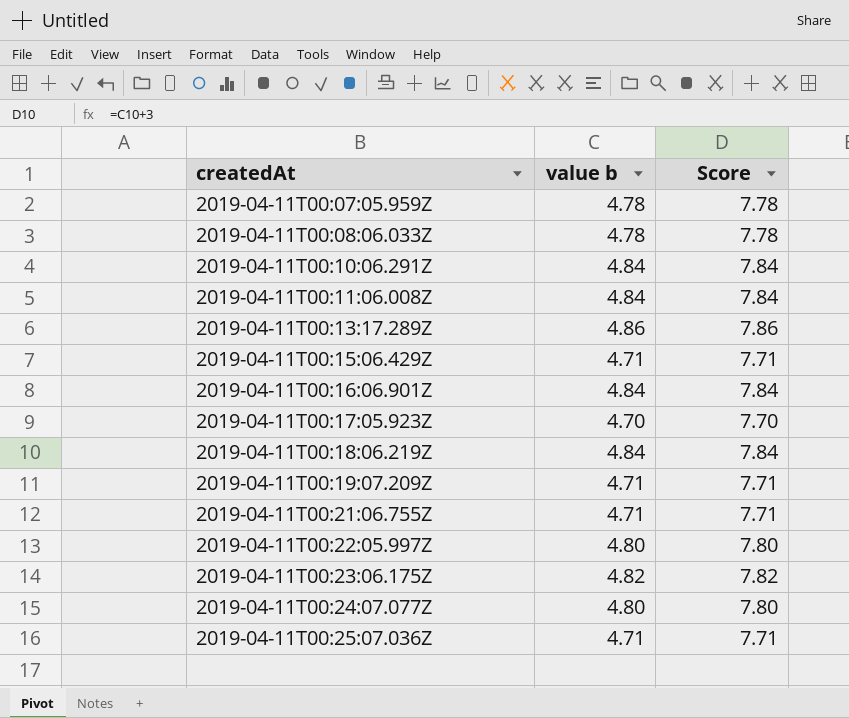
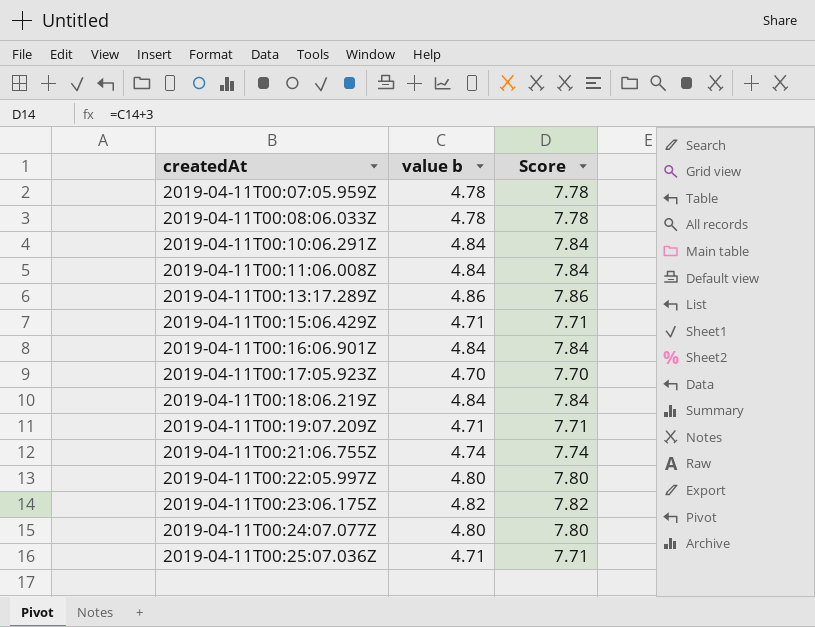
2019-04-11T00:21:06.755Z | value b: 4.71 -> 4.74
2019-04-11T00:21:06.755Z | Score: 7.71 -> 7.74

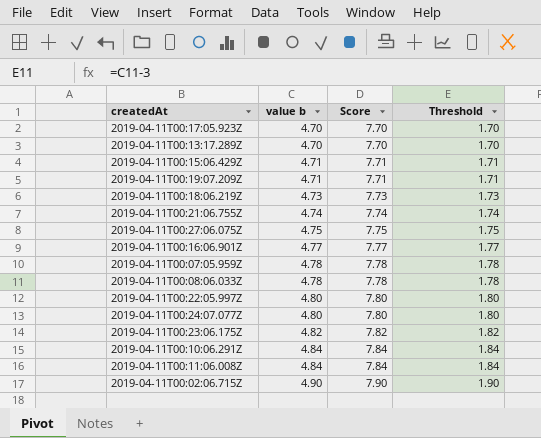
row order: createdAt ascending -> value b ascending
column Threshold | formula: none -> [value b] - 3
row 2019-04-11T00:25:07.036Z: 4.71 | 7.71 -> none
2019-04-11T00:13:17.289Z | value b: 4.86 -> 4.70
2019-04-11T00:13:17.289Z | Score: 7.86 -> 7.70
2019-04-11T00:18:06.219Z | value b: 4.84 -> 4.73
2019-04-11T00:18:06.219Z | Score: 7.84 -> 7.73
row 2019-04-11T00:27:06.075Z: none -> 4.75 | 7.75 | 1.75
2019-04-11T00:16:06.901Z | value b: 4.84 -> 4.77
2019-04-11T00:16:06.901Z | Score: 7.84 -> 7.77
row 2019-04-11T00:02:06.715Z: none -> 4.90 | 7.90 | 1.90

